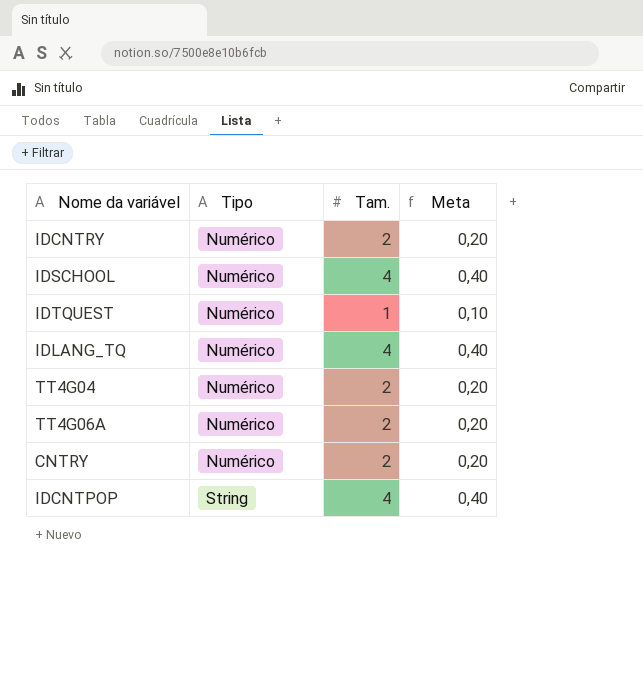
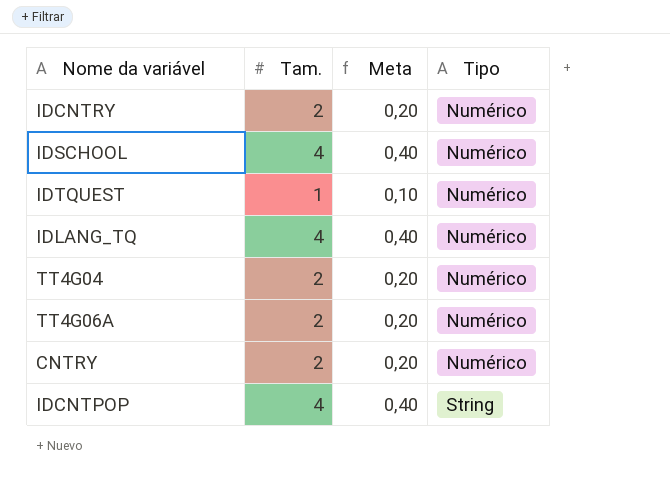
column Tipo | position: 2 -> 4

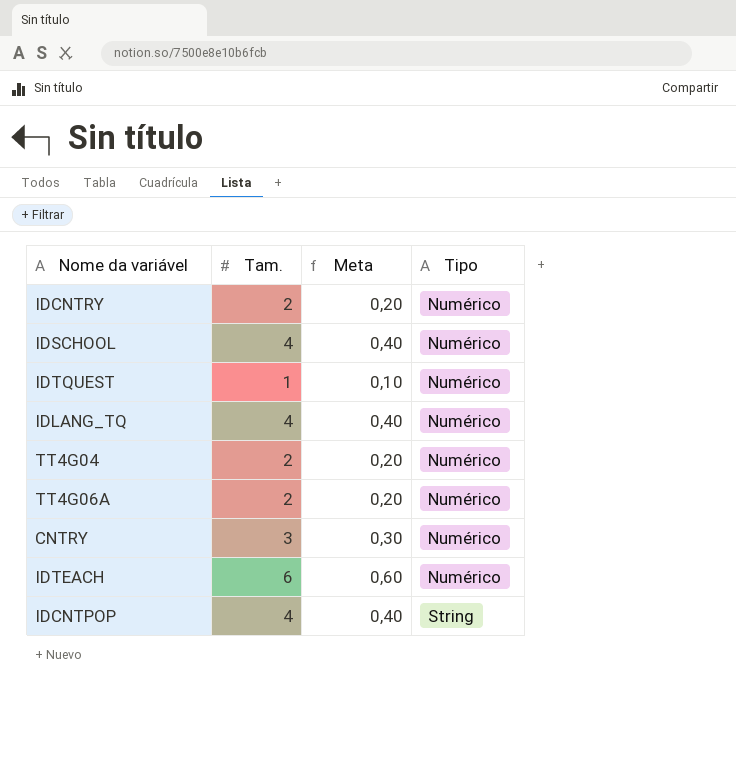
CNTRY | Tam.: 2 -> 3
CNTRY | Meta: 0,20 -> 0,30
row IDTEACH: none -> 6 | 0,60 | Numérico

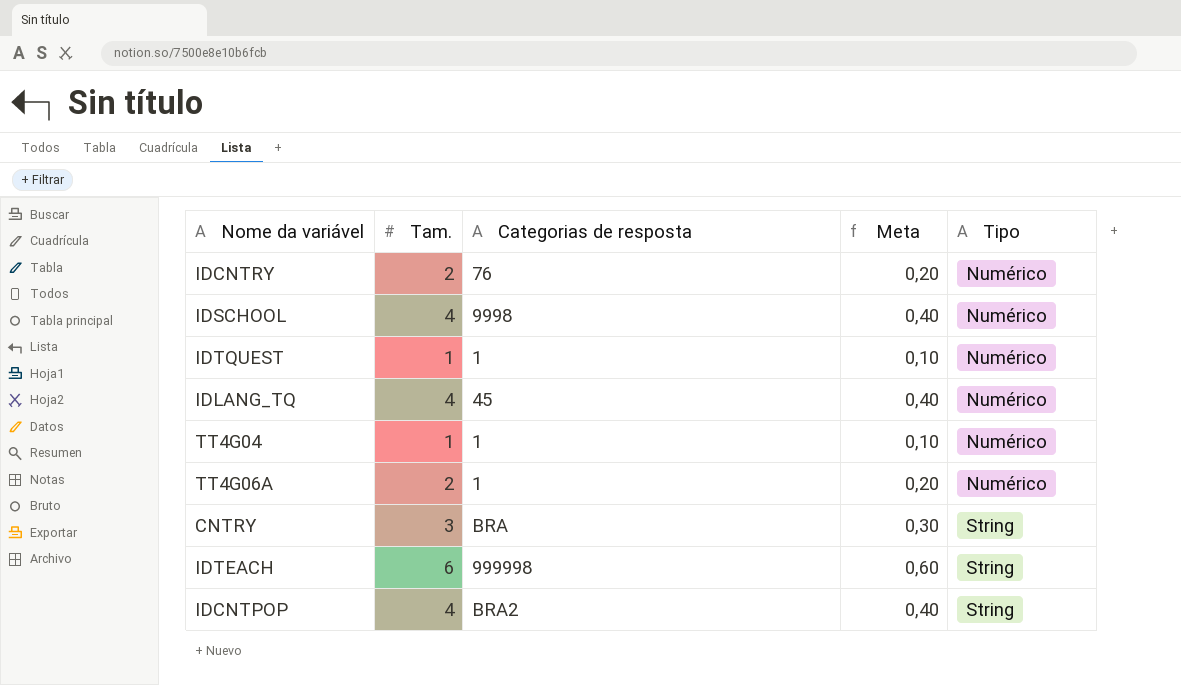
column Categorias de resposta | position: none -> 3
TT4G04 | Tam.: 2 -> 1
TT4G04 | Meta: 0,20 -> 0,10
CNTRY | Tipo: Numérico -> String
IDTEACH | Tipo: Numérico -> String

